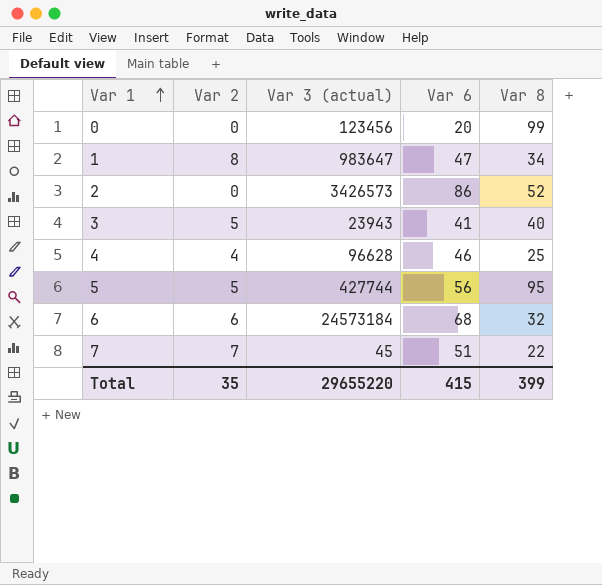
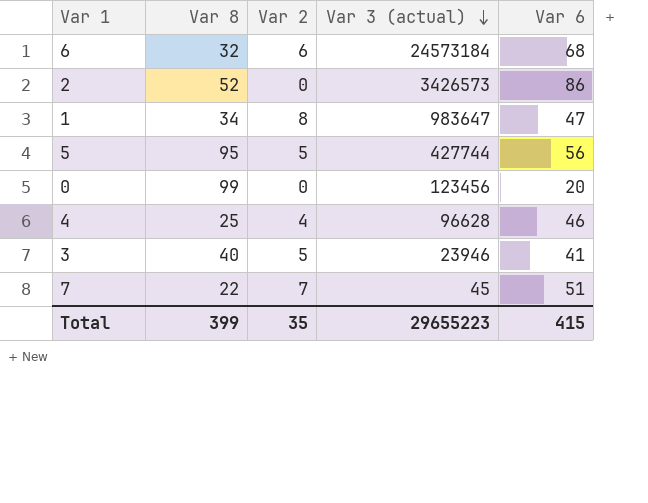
row order: Var 1 ascending -> Var 3 (actual) descending
column Var 8 | position: 5 -> 2
3 | Var 3 (actual): 23943 -> 23946
Total | Var 3 (actual): 29655220 -> 29655223

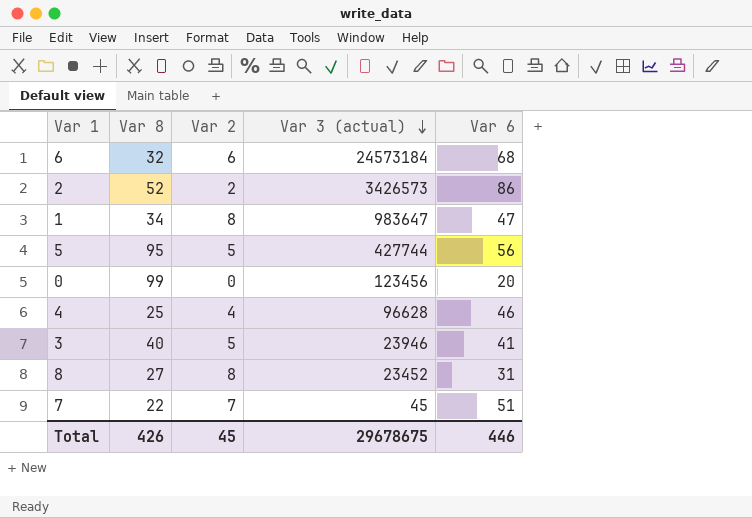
2 | Var 2: 0 -> 2
row 8: none -> 27 | 8 | 23452 | 31
Total | Var 8: 399 -> 426
Total | Var 2: 35 -> 45
Total | Var 3 (actual): 29655223 -> 29678675
Total | Var 6: 415 -> 446

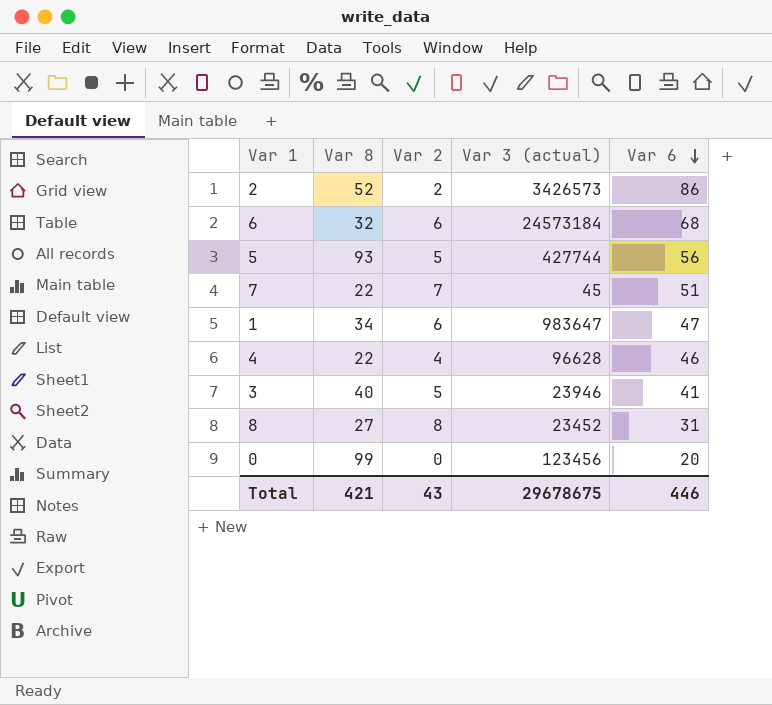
row order: Var 3 (actual) descending -> Var 6 descending
5 | Var 8: 95 -> 93
1 | Var 2: 8 -> 6
4 | Var 8: 25 -> 22
Total | Var 8: 426 -> 421
Total | Var 2: 45 -> 43

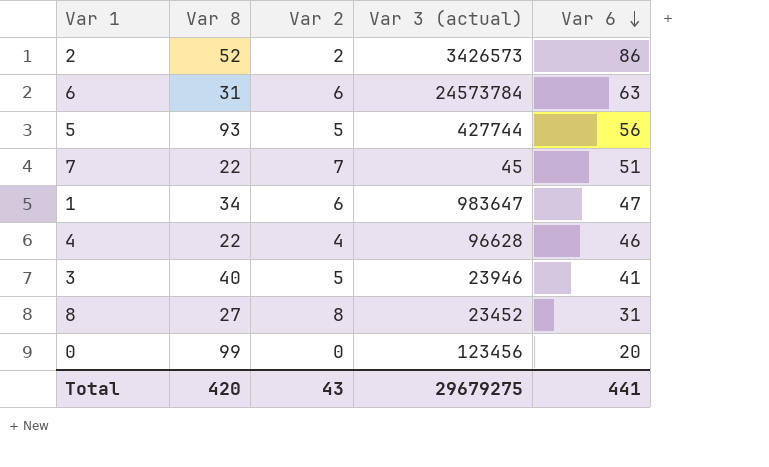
6 | Var 8: 32 -> 31
6 | Var 3 (actual): 24573184 -> 24573784
6 | Var 6: 68 -> 63
Total | Var 8: 421 -> 420
Total | Var 3 (actual): 29678675 -> 29679275
Total | Var 6: 446 -> 441

